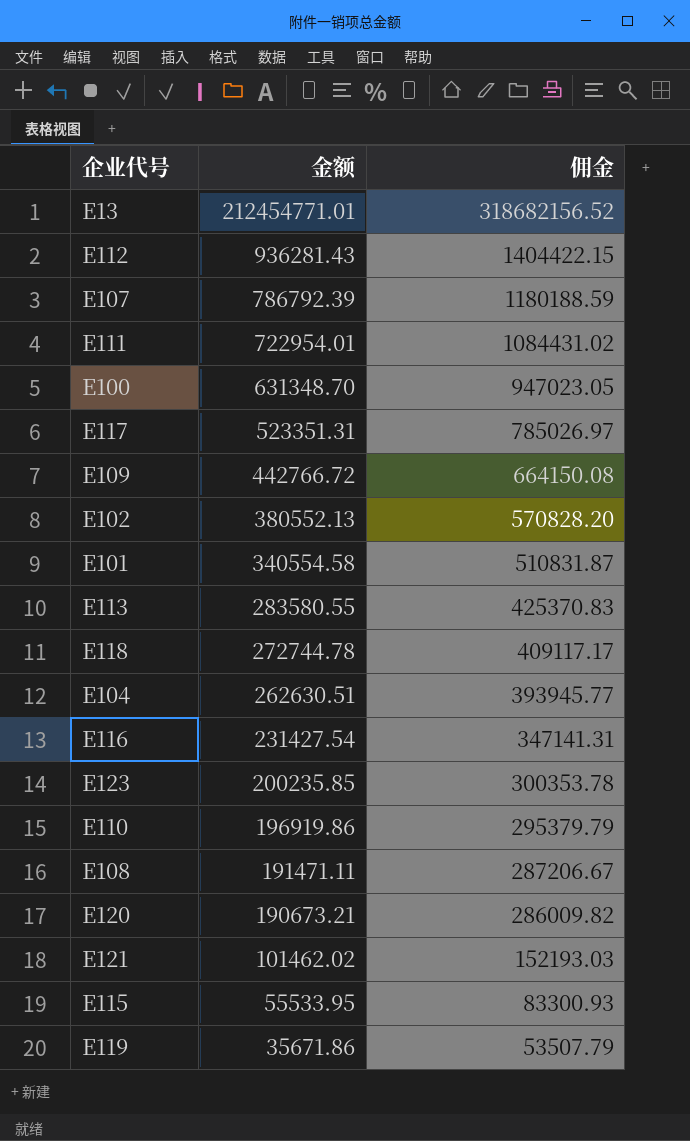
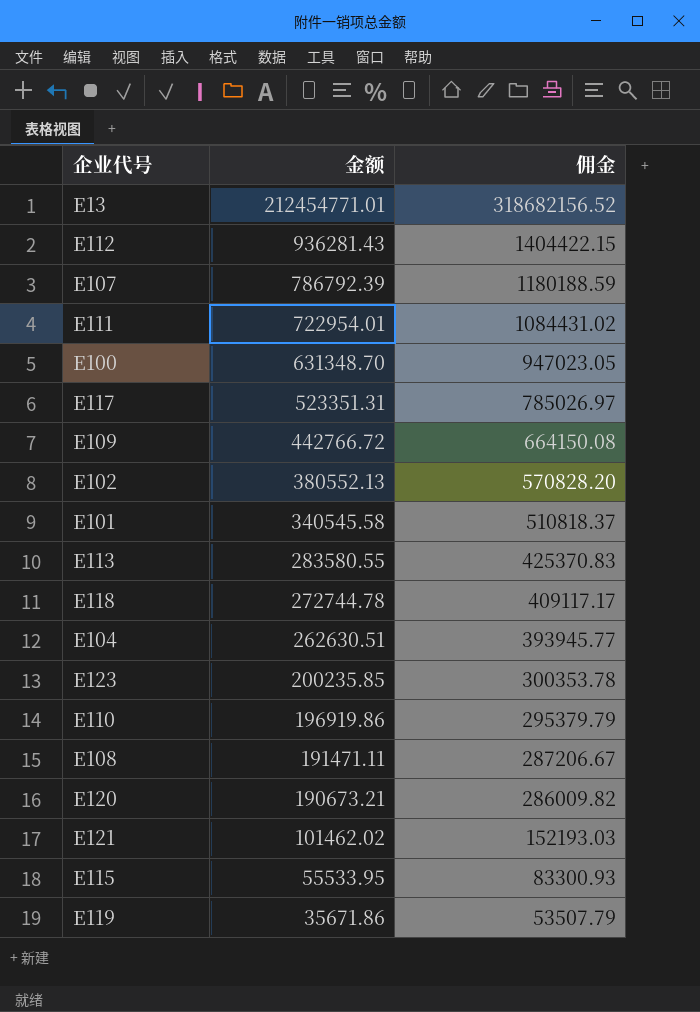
row E116: 231427.54 | 347141.31 -> none
E101 | 金额: 340554.58 -> 340545.58
E101 | 佣金: 510831.87 -> 510818.37

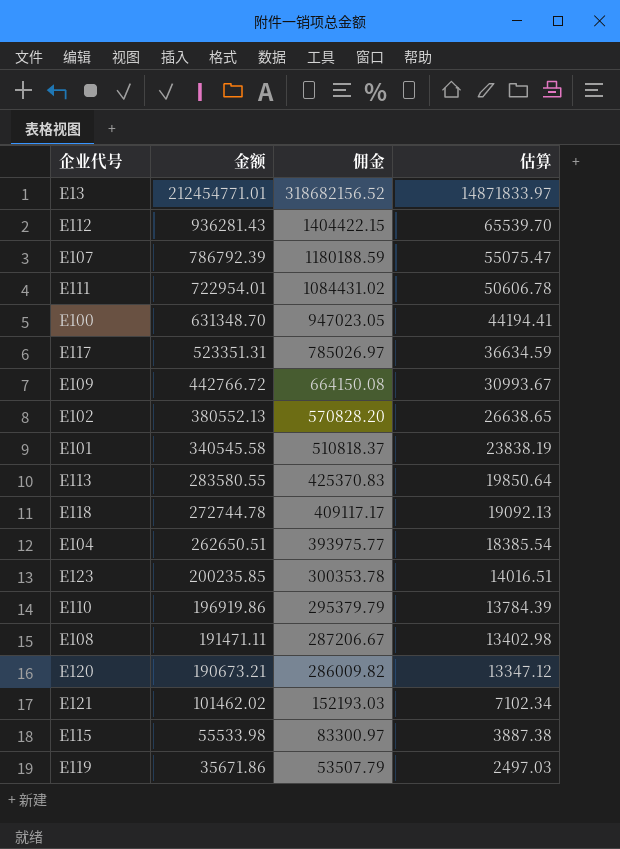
column 估算 | formula: none -> [金额] * 0.07
E104 | 金额: 262630.51 -> 262650.51
E104 | 佣金: 393945.77 -> 393975.77
E115 | 金额: 55533.95 -> 55533.98
E115 | 佣金: 83300.93 -> 83300.97

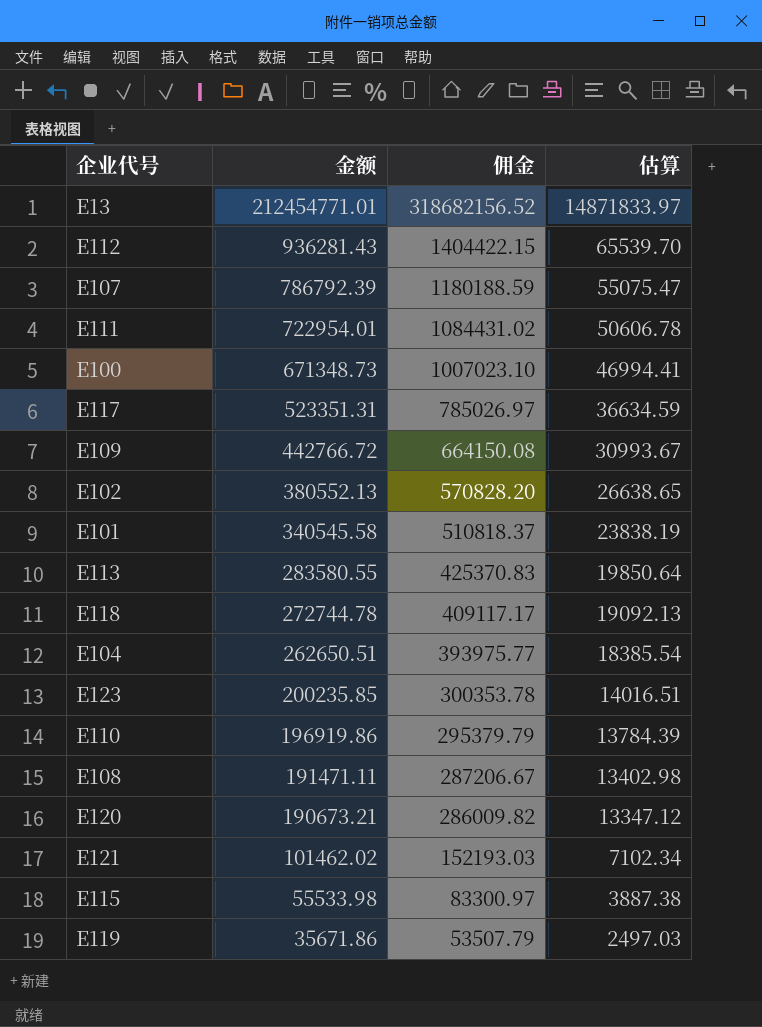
E100 | 金额: 631348.70 -> 671348.73
E100 | 佣金: 947023.05 -> 1007023.10
E100 | 估算: 44194.41 -> 46994.41

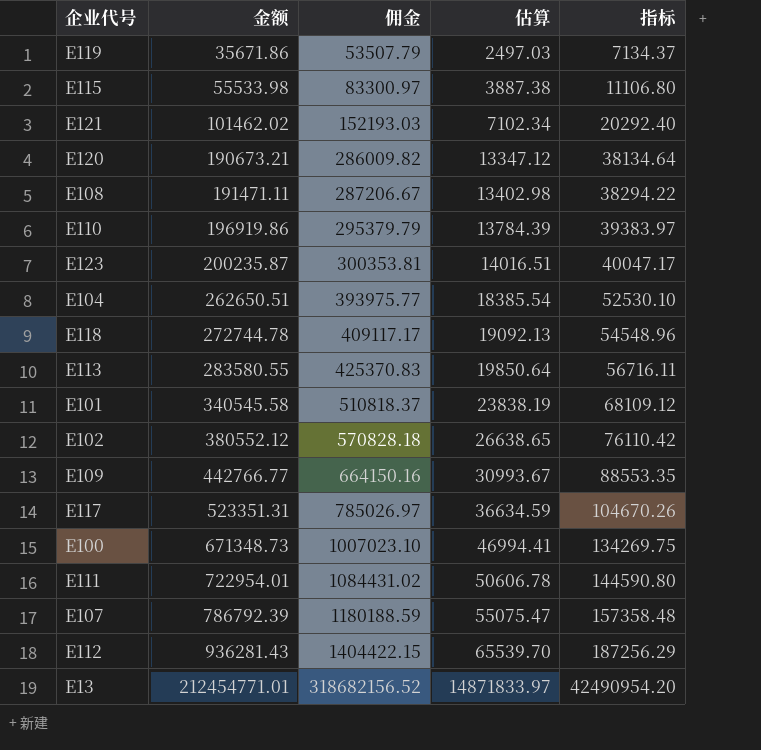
row order: 金额 descending -> 金额 ascending
column 指标 | formula: none -> [金额] * 0.2
E123 | 金额: 200235.85 -> 200235.87
E123 | 佣金: 300353.78 -> 300353.81
E102 | 金额: 380552.13 -> 380552.12
E102 | 佣金: 570828.20 -> 570828.18
E109 | 金额: 442766.72 -> 442766.77
E109 | 佣金: 664150.08 -> 664150.16

